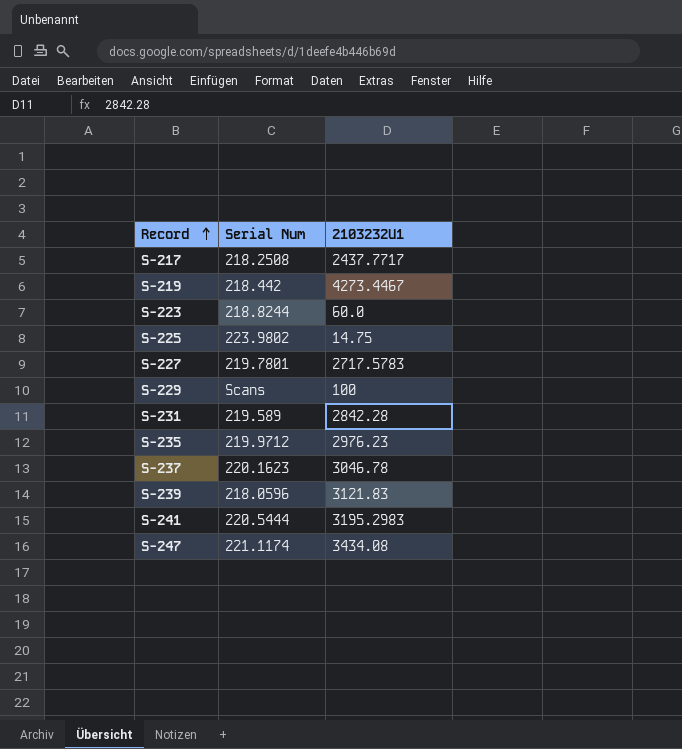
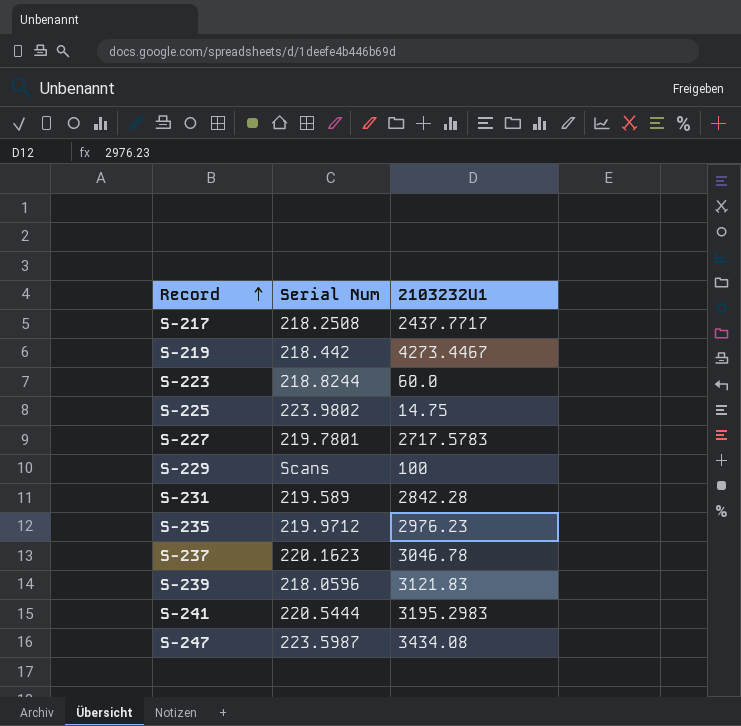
S-247 | Serial Num: 221.1174 -> 223.5987

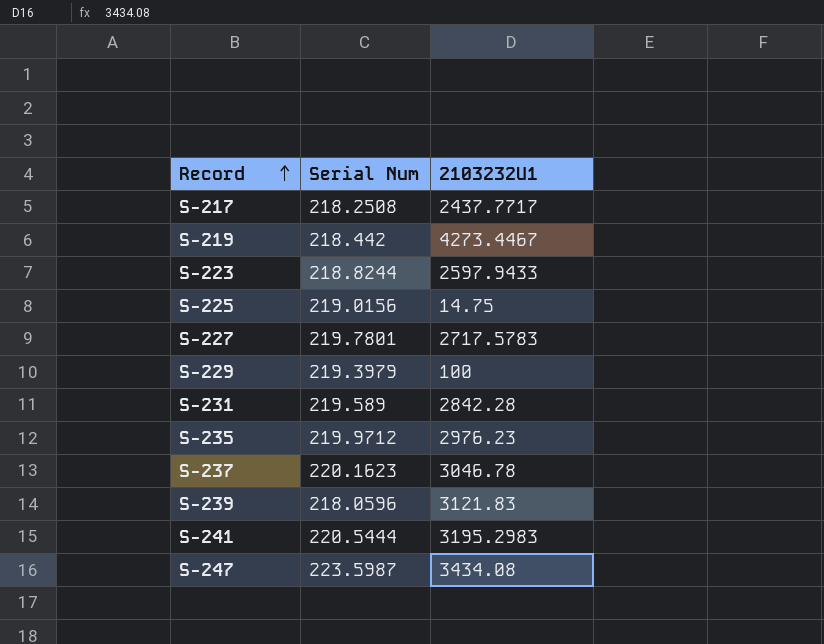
S-223 | 2103232U1: 60.0 -> 2597.9433
S-225 | Serial Num: 223.9802 -> 219.0156
S-229 | Serial Num: Scans -> 219.3979

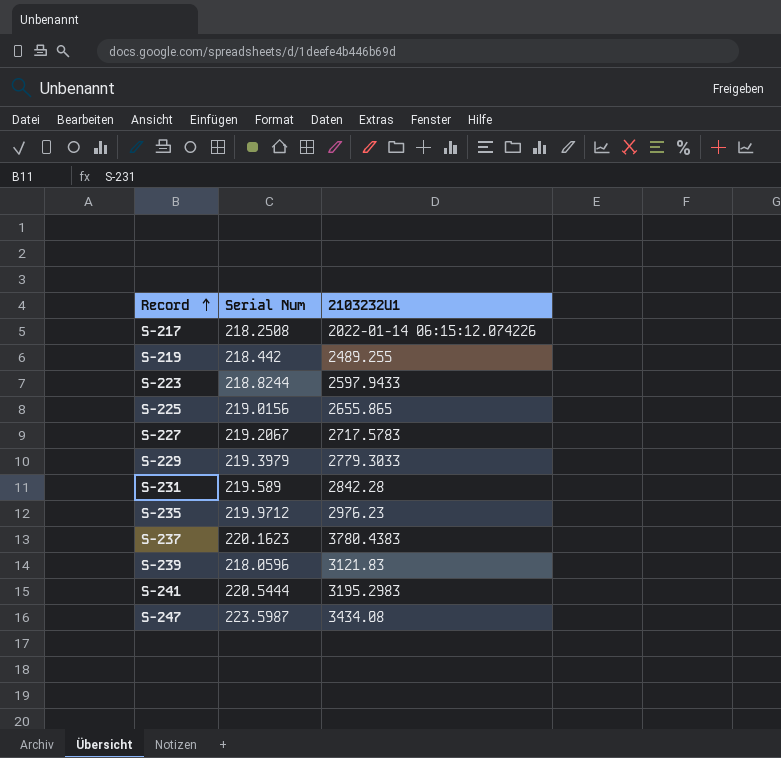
S-217 | 2103232U1: 2437.7717 -> 2022-01-14 06:15:12.074226
S-219 | 2103232U1: 4273.4467 -> 2489.255
S-225 | 2103232U1: 14.75 -> 2655.865
S-227 | Serial Num: 219.7801 -> 219.2067
S-229 | 2103232U1: 100 -> 2779.3033
S-237 | 2103232U1: 3046.78 -> 3780.4383

